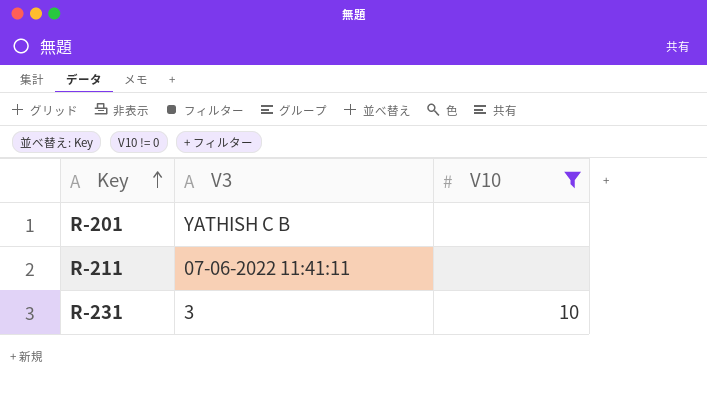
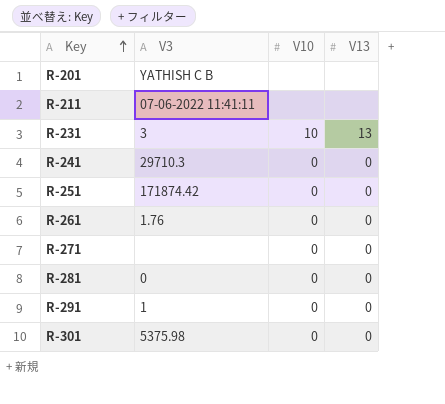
filter: V10 != 0 -> none
column V13 | position: none -> 4

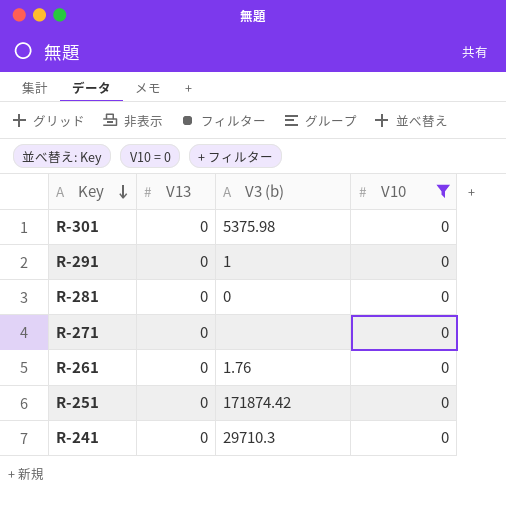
filter: none -> V10 = 0
row order: Key ascending -> Key descending
column V13 | position: 4 -> 2
column name: V3 -> V3 (b)

